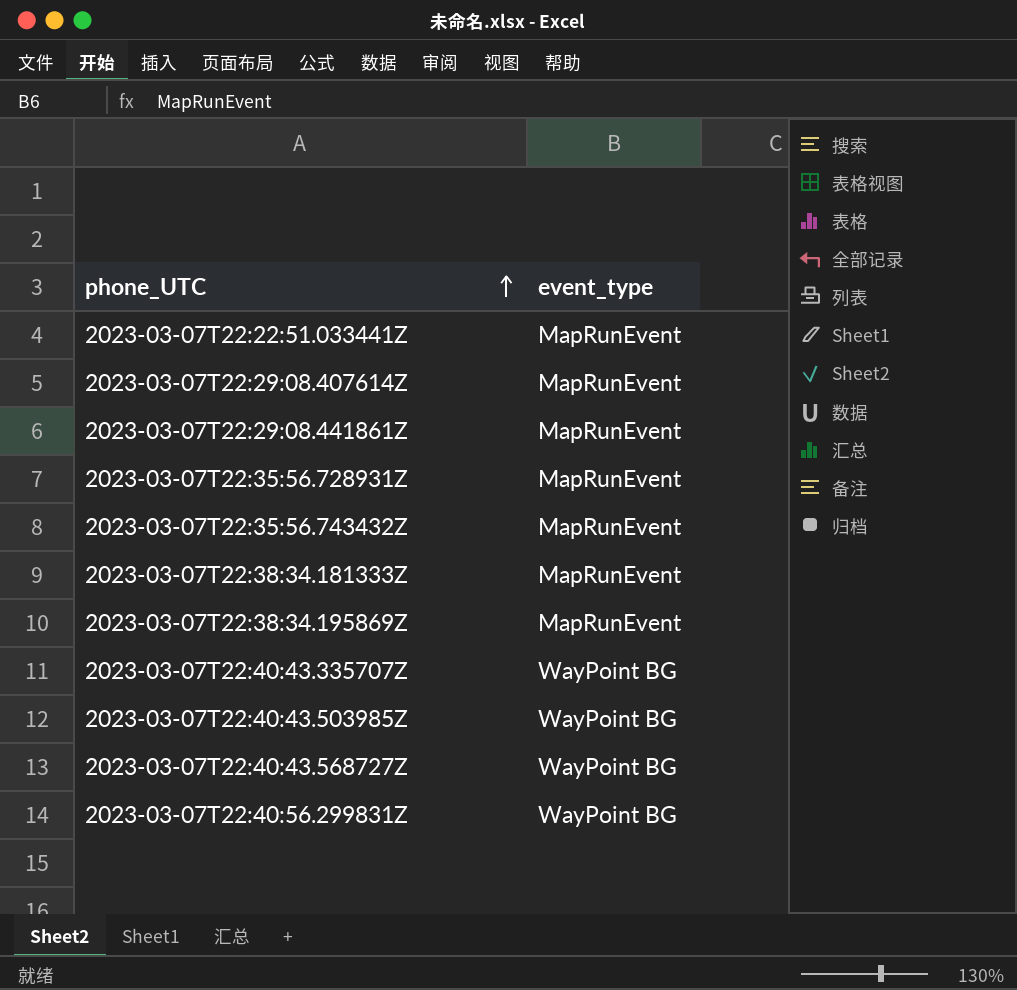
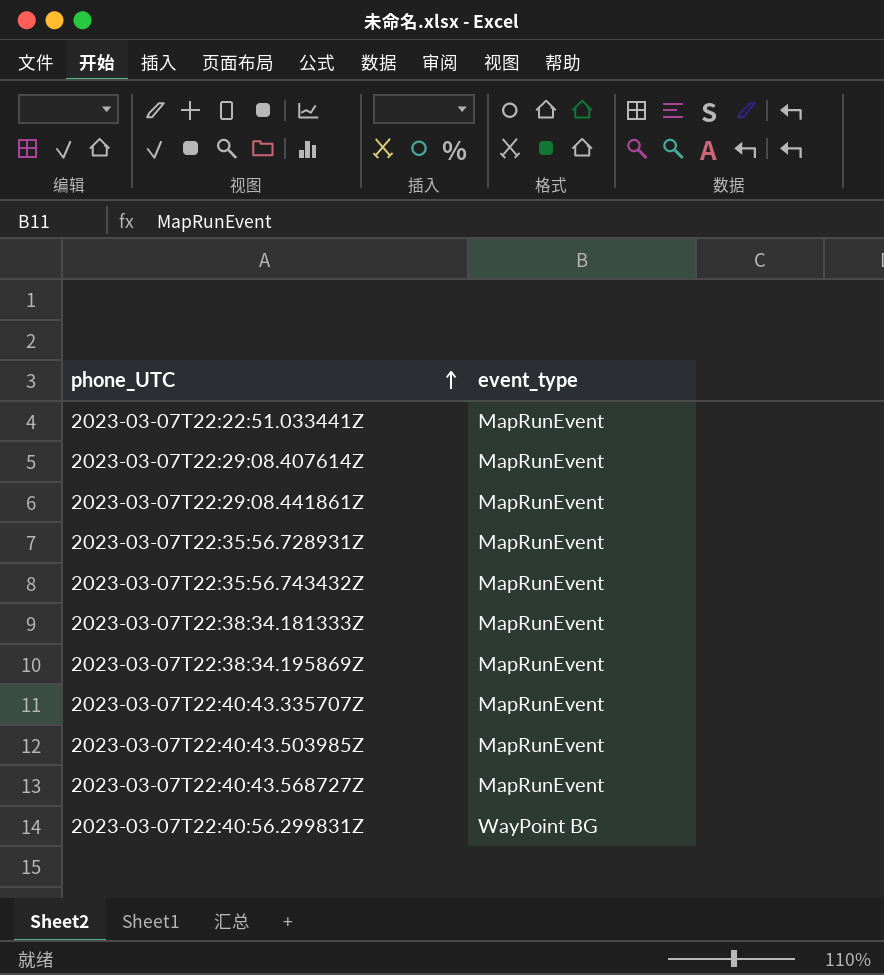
2023-03-07T22:40:43.335707Z | event_type: WayPoint BG -> MapRunEvent
2023-03-07T22:40:43.503985Z | event_type: WayPoint BG -> MapRunEvent
2023-03-07T22:40:43.568727Z | event_type: WayPoint BG -> MapRunEvent

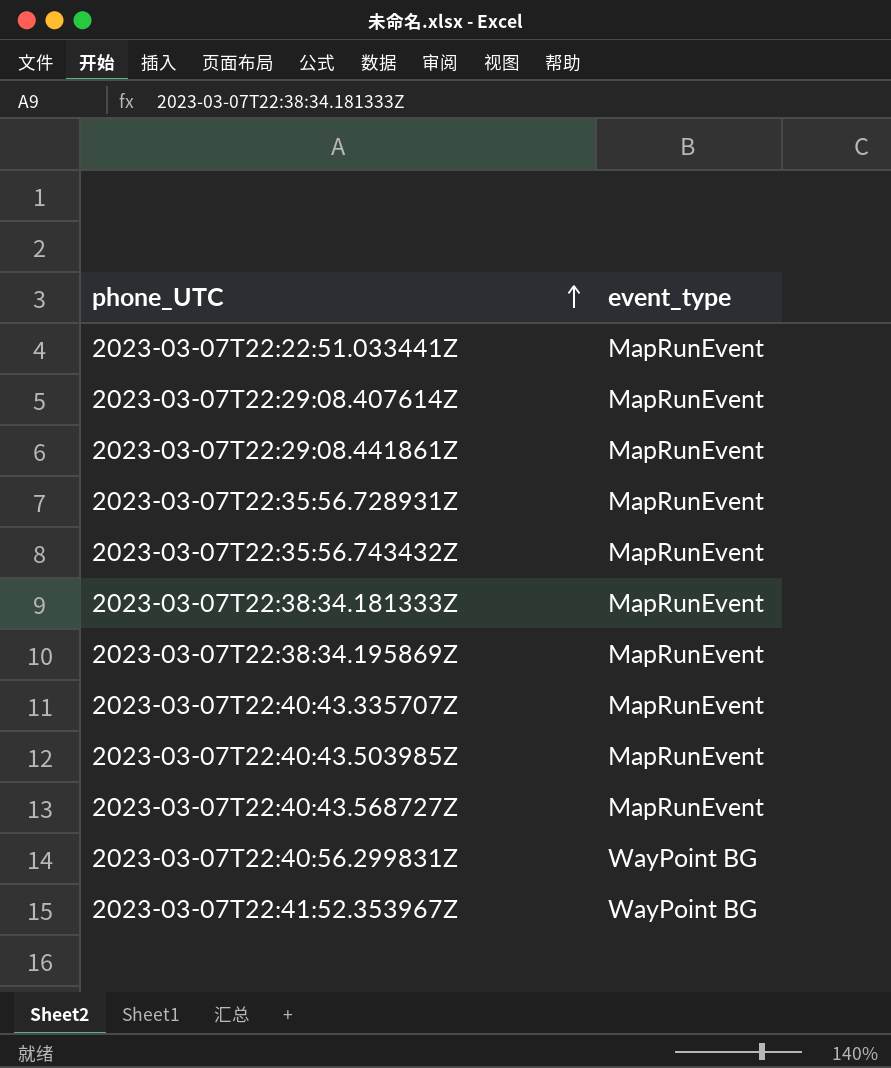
row 2023-03-07T22:41:52.353967Z: none -> WayPoint BG

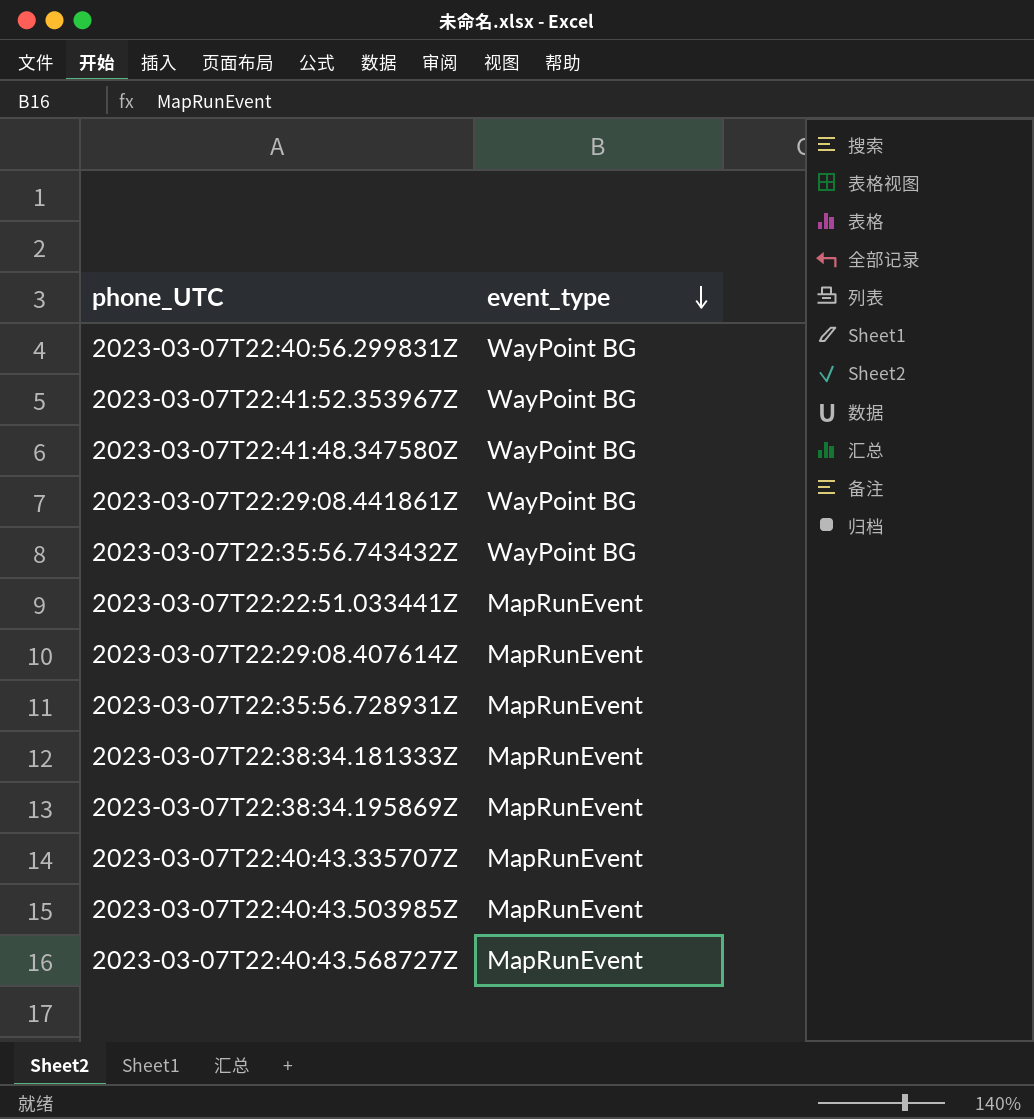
row order: phone_UTC ascending -> event_type descending
row 2023-03-07T22:41:48.347580Z: none -> WayPoint BG
2023-03-07T22:29:08.441861Z | event_type: MapRunEvent -> WayPoint BG
2023-03-07T22:35:56.743432Z | event_type: MapRunEvent -> WayPoint BG

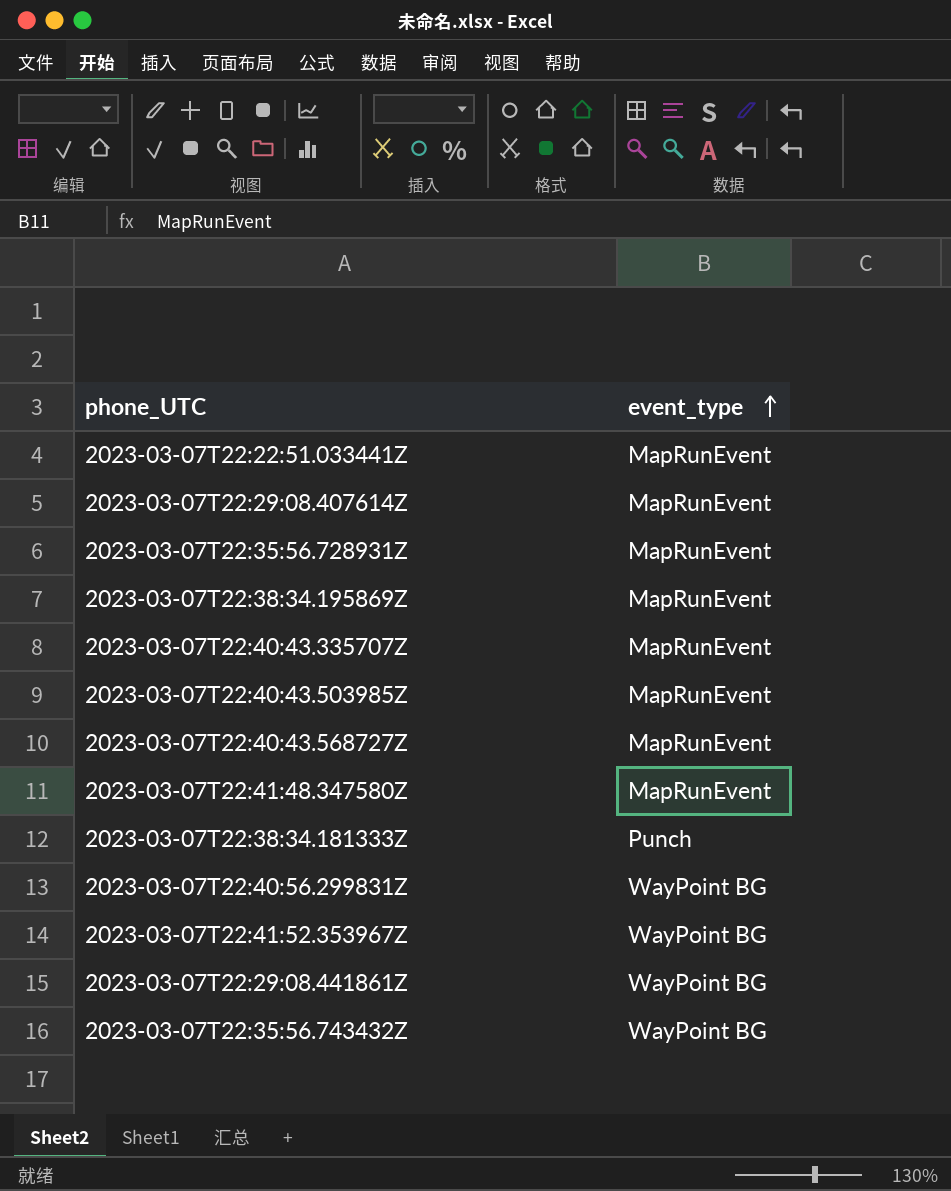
row order: event_type descending -> event_type ascending
2023-03-07T22:41:48.347580Z | event_type: WayPoint BG -> MapRunEvent
2023-03-07T22:38:34.181333Z | event_type: MapRunEvent -> Punch

